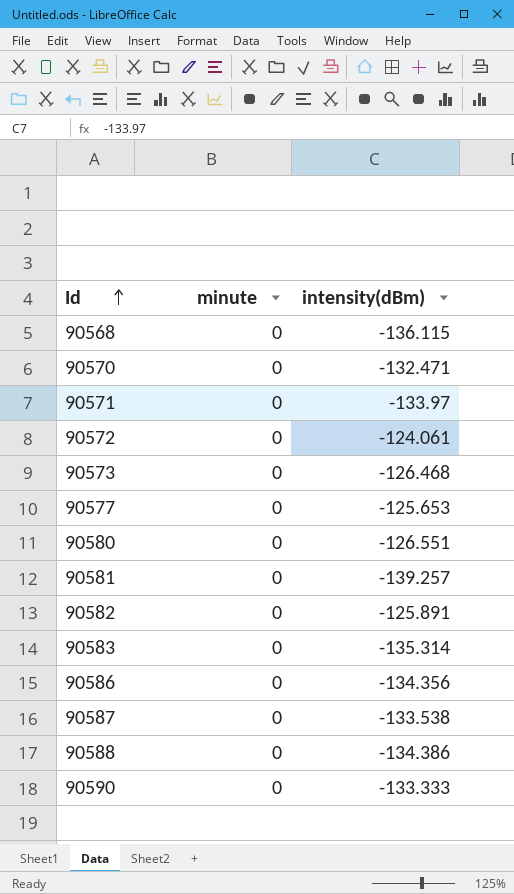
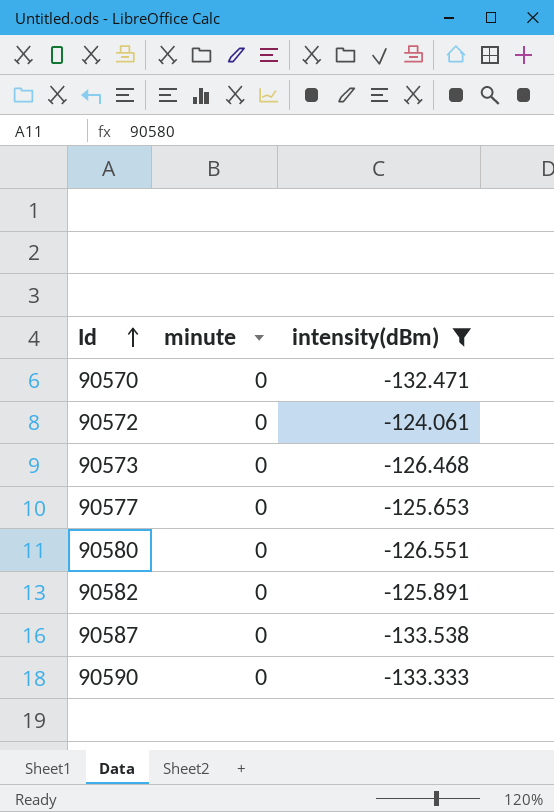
filter: none -> intensity(dBm) >= -133.538

